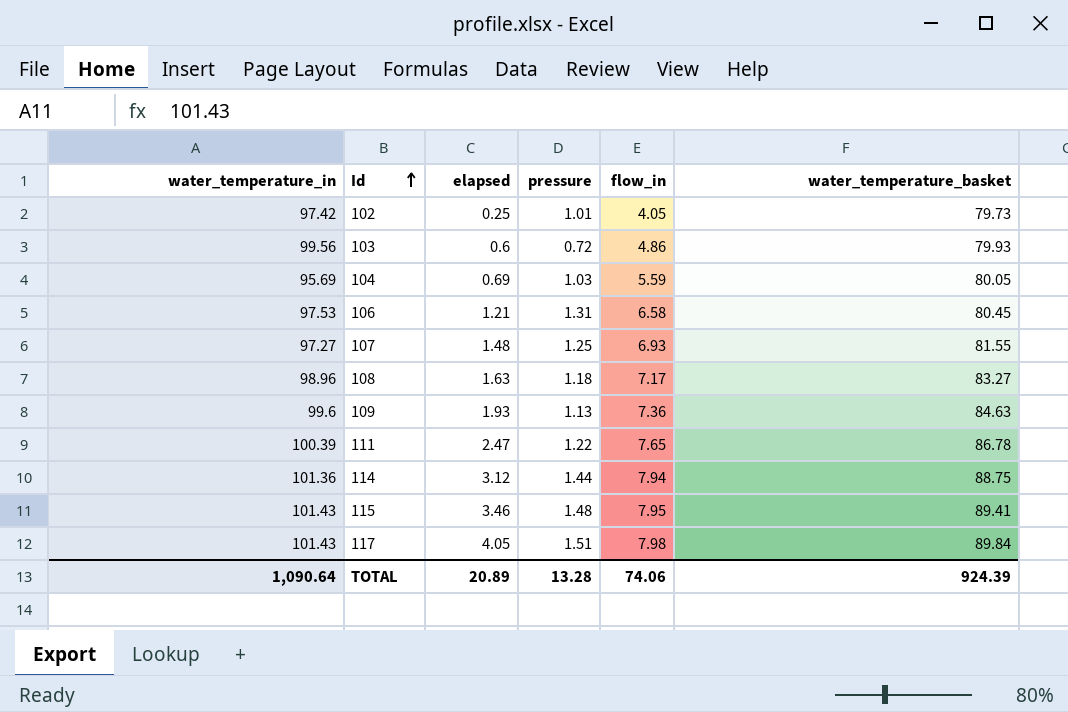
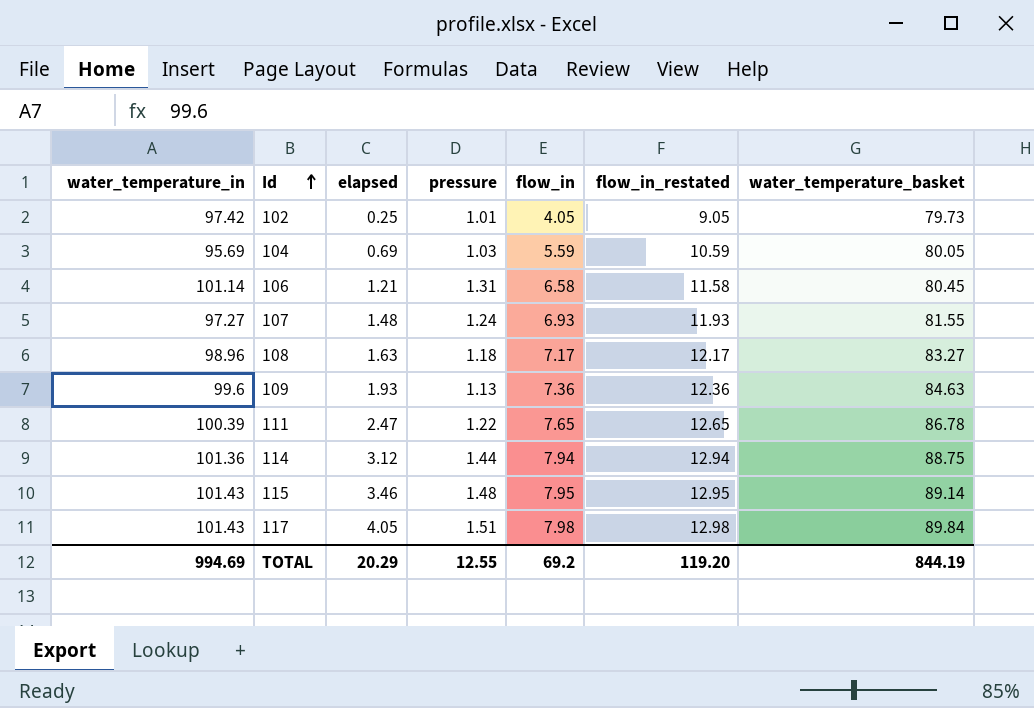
column flow_in_restated | formula: none -> [flow_in] + 5
row 103: 99.56 | 0.6 | 0.72 | 4.86 | 79.93 -> none
106 | water_temperature_in: 97.53 -> 101.14
107 | pressure: 1.25 -> 1.24
115 | water_temperature_basket: 89.41 -> 89.14
TOTAL | water_temperature_in: 1,090.64 -> 994.69
TOTAL | elapsed: 20.89 -> 20.29
TOTAL | pressure: 13.28 -> 12.55
TOTAL | flow_in: 74.06 -> 69.2
TOTAL | water_temperature_basket: 924.39 -> 844.19

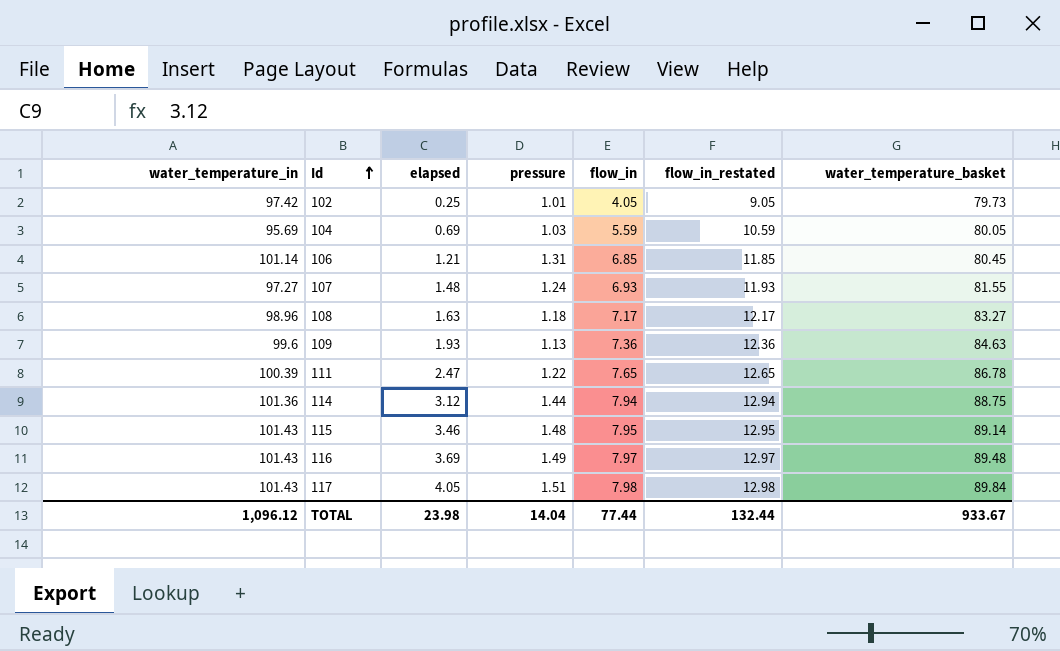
106 | flow_in: 6.58 -> 6.85
106 | flow_in_restated: 11.58 -> 11.85
row 116: none -> 101.43 | 3.69 | 1.49 | 7.97 | 12.97 | 89.48
TOTAL | water_temperature_in: 994.69 -> 1,096.12
TOTAL | elapsed: 20.29 -> 23.98
TOTAL | pressure: 12.55 -> 14.04
TOTAL | flow_in: 69.2 -> 77.44
TOTAL | flow_in_restated: 119.20 -> 132.44
TOTAL | water_temperature_basket: 844.19 -> 933.67

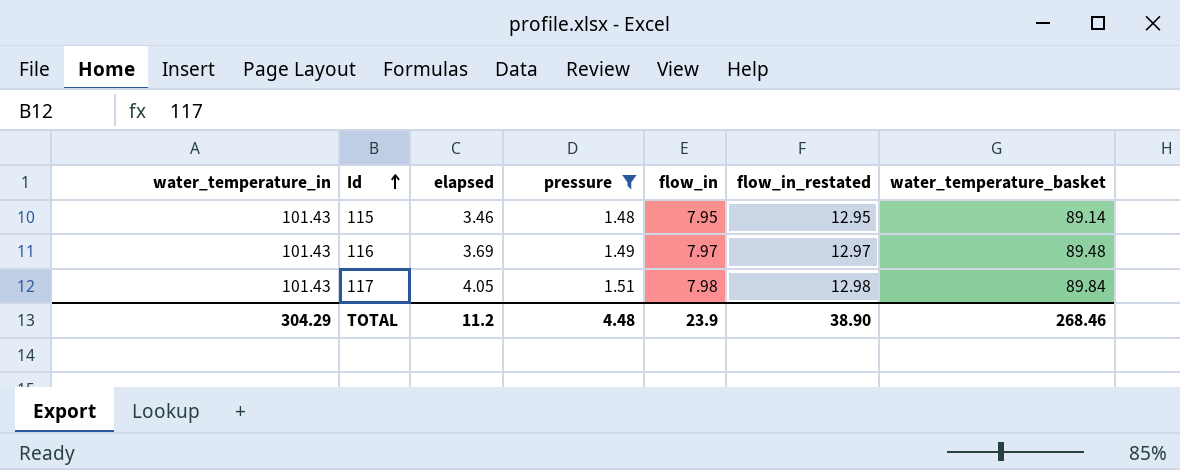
filter: none -> pressure >= 1.48
TOTAL | water_temperature_in: 1,096.12 -> 304.29
TOTAL | elapsed: 23.98 -> 11.2
TOTAL | pressure: 14.04 -> 4.48
TOTAL | flow_in: 77.44 -> 23.9
TOTAL | flow_in_restated: 132.44 -> 38.90
TOTAL | water_temperature_basket: 933.67 -> 268.46

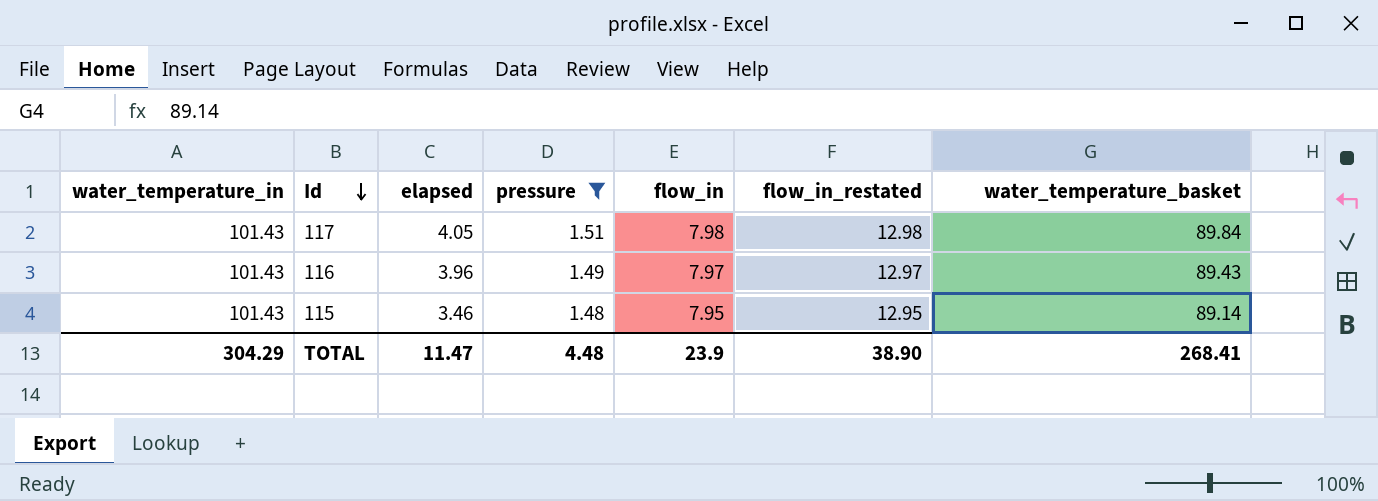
row order: Id ascending -> Id descending
116 | elapsed: 3.69 -> 3.96
116 | water_temperature_basket: 89.48 -> 89.43
TOTAL | elapsed: 11.2 -> 11.47
TOTAL | water_temperature_basket: 268.46 -> 268.41

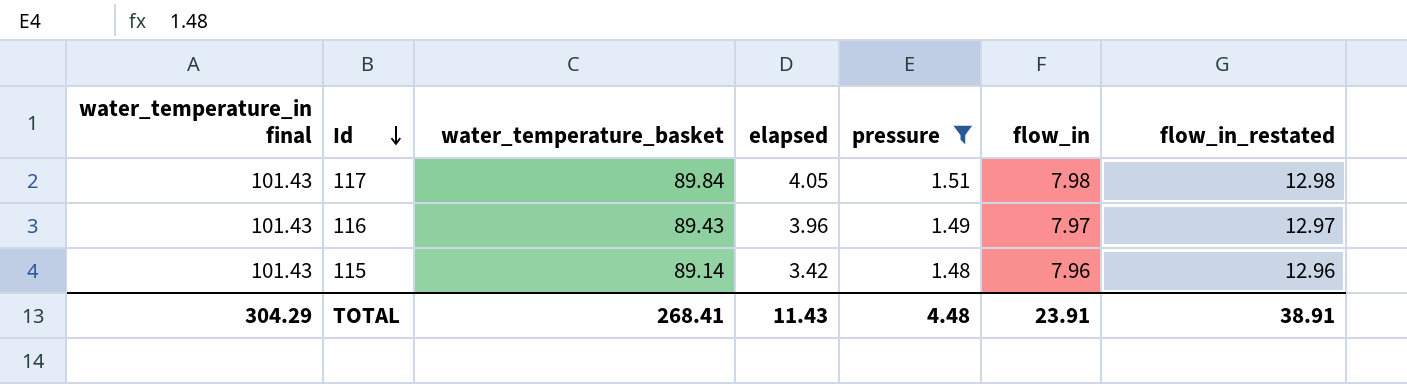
column name: water_temperature_in -> water_temperature_in final
column water_temperature_basket | position: 7 -> 3
115 | elapsed: 3.46 -> 3.42
115 | flow_in: 7.95 -> 7.96
115 | flow_in_restated: 12.95 -> 12.96
TOTAL | elapsed: 11.47 -> 11.43
TOTAL | flow_in: 23.9 -> 23.91
TOTAL | flow_in_restated: 38.90 -> 38.91

